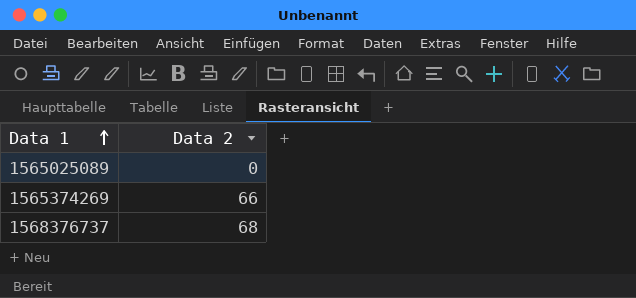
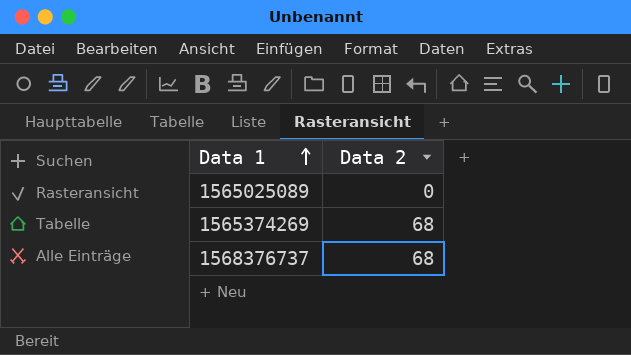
1565374269 | Data 2: 66 -> 68

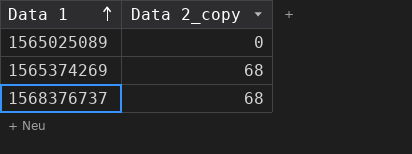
column name: Data 2 -> Data 2_copy

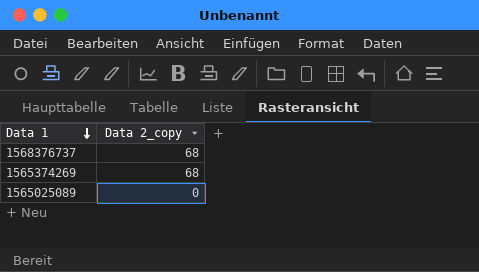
row order: Data 1 ascending -> Data 1 descending

